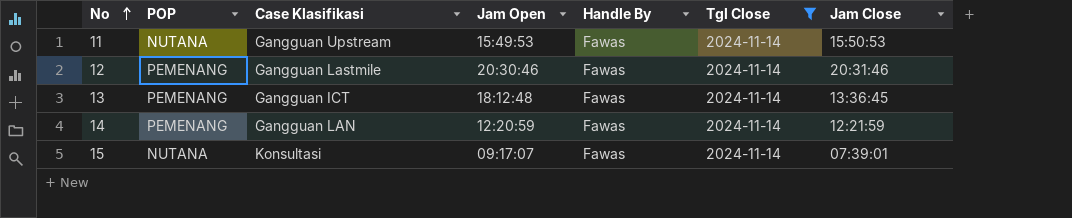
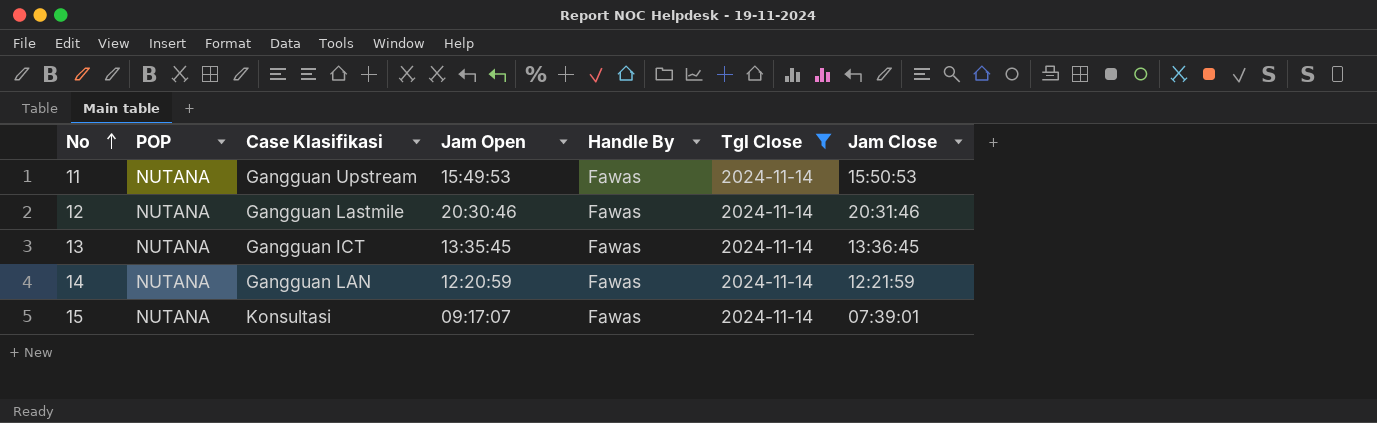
12 | POP: PEMENANG -> NUTANA
13 | POP: PEMENANG -> NUTANA
13 | Jam Open: 18:12:48 -> 13:35:45
14 | POP: PEMENANG -> NUTANA

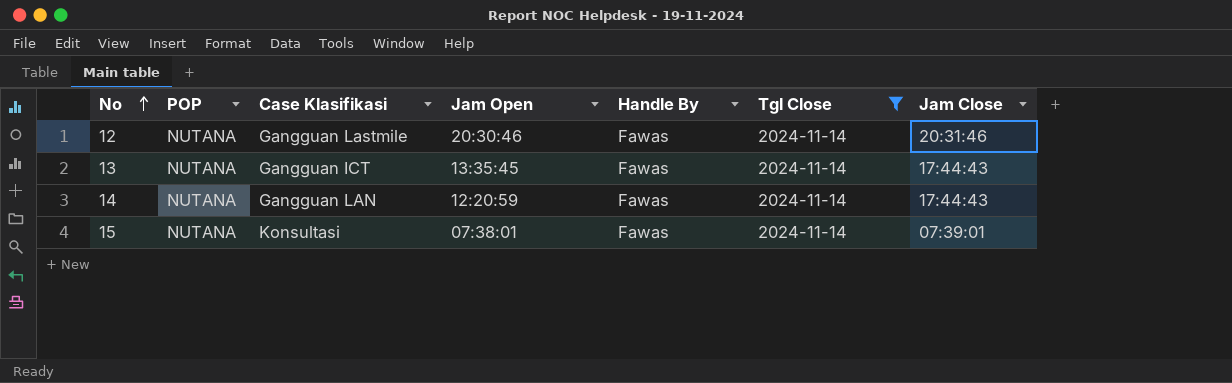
row 11: NUTANA | Gangguan Upstream | 15:49:53 | Fawas | 2024-11-14 | 15:50:53 -> none
13 | Jam Close: 13:36:45 -> 17:44:43
14 | Jam Close: 12:21:59 -> 17:44:43
15 | Jam Open: 09:17:07 -> 07:38:01

